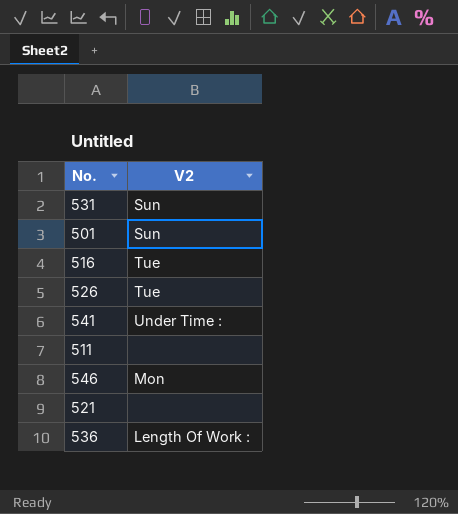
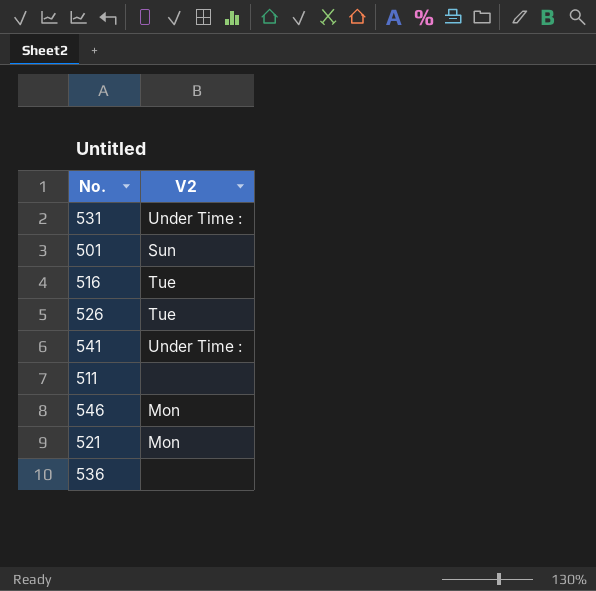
531 | V2: Sun -> Under Time :
521 | V2: none -> Mon
536 | V2: Length Of Work : -> none

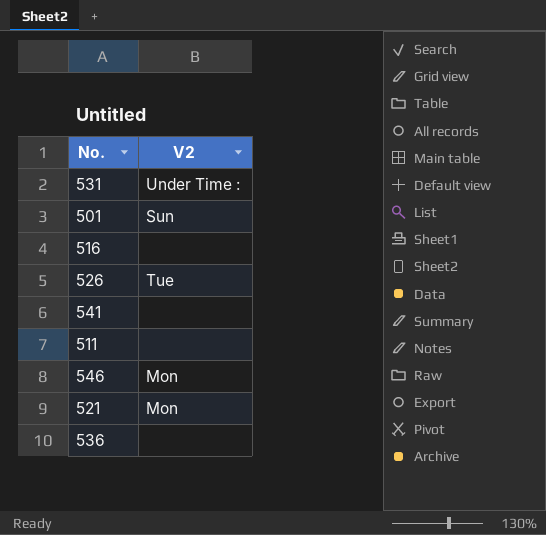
516 | V2: Tue -> none
541 | V2: Under Time : -> none

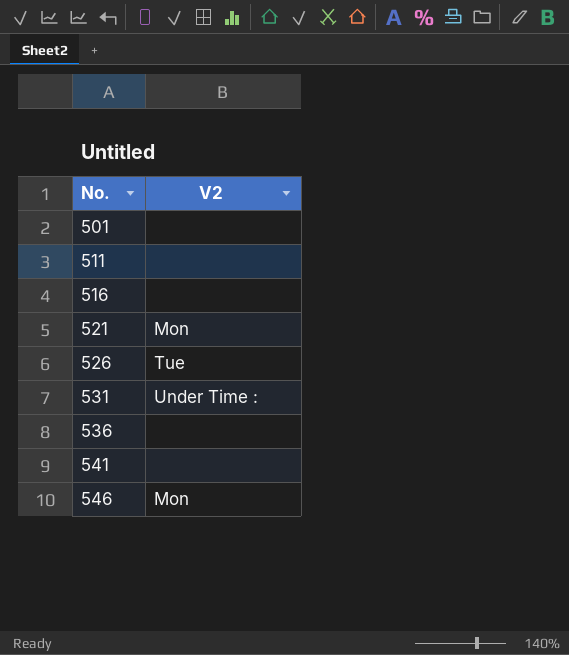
row order: none -> No. ascending
501 | V2: Sun -> none

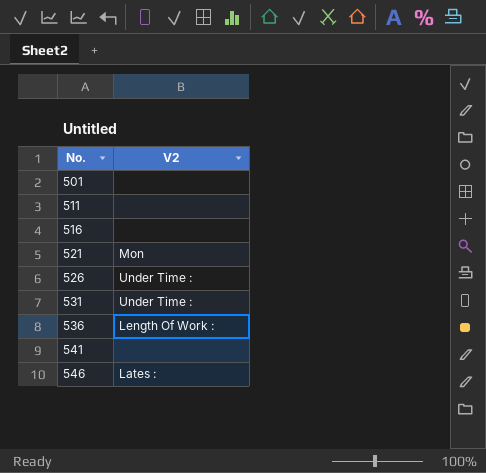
526 | V2: Tue -> Under Time :
536 | V2: none -> Length Of Work :
546 | V2: Mon -> Lates :

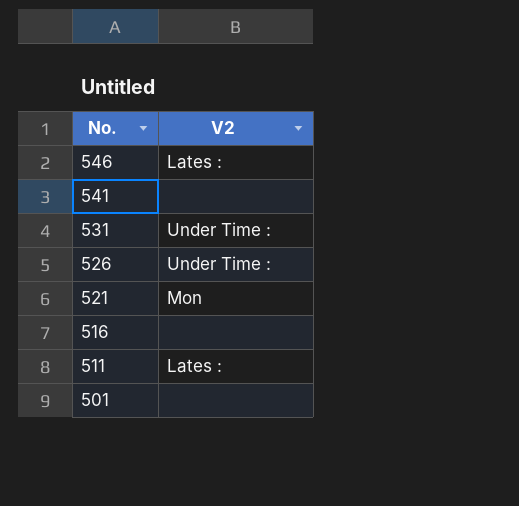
row order: No. ascending -> No. descending
row 536: Length Of Work : -> none
511 | V2: none -> Lates :

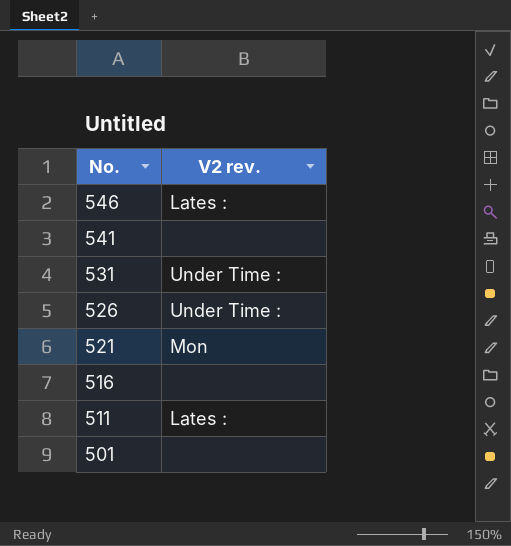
column name: V2 -> V2 rev.

